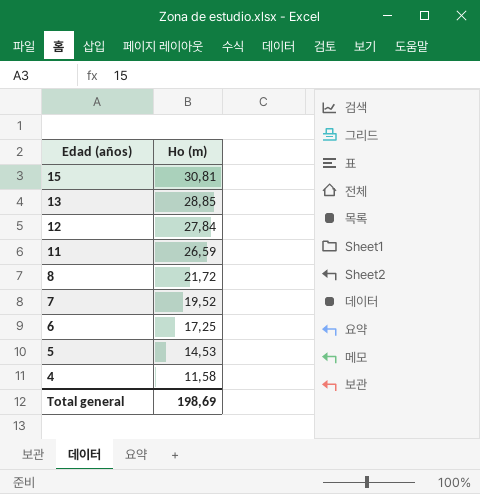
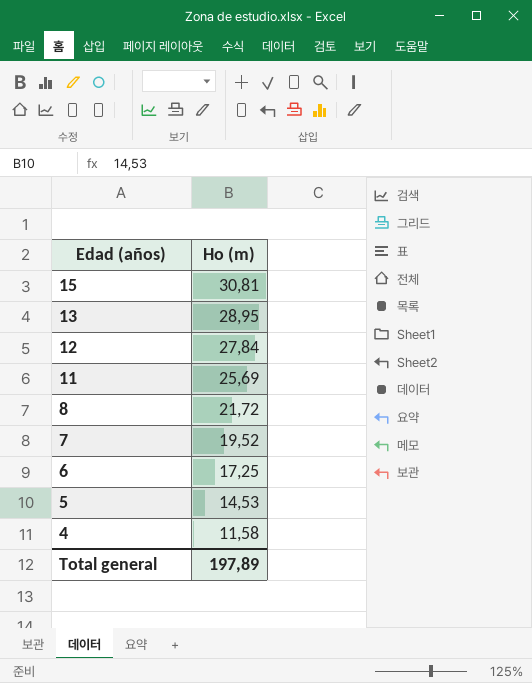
13 | Ho (m): 28,85 -> 28,95
11 | Ho (m): 26,59 -> 25,69
Total general | Ho (m): 198,69 -> 197,89

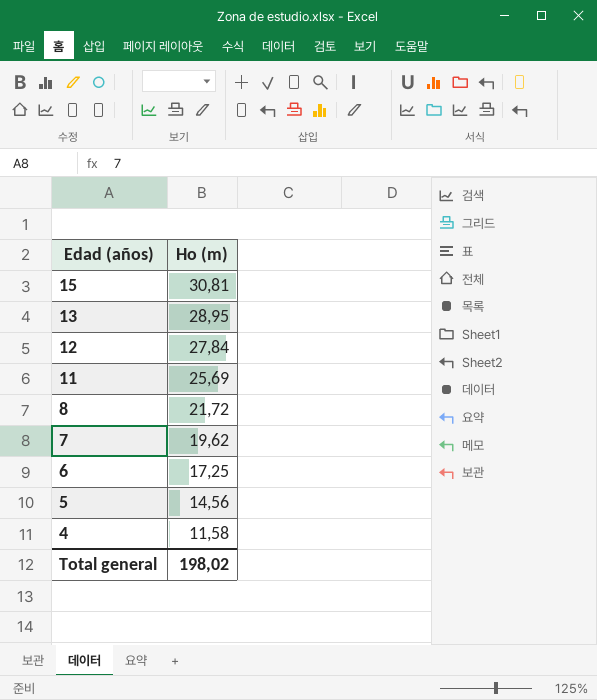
7 | Ho (m): 19,52 -> 19,62
5 | Ho (m): 14,53 -> 14,56
Total general | Ho (m): 197,89 -> 198,02

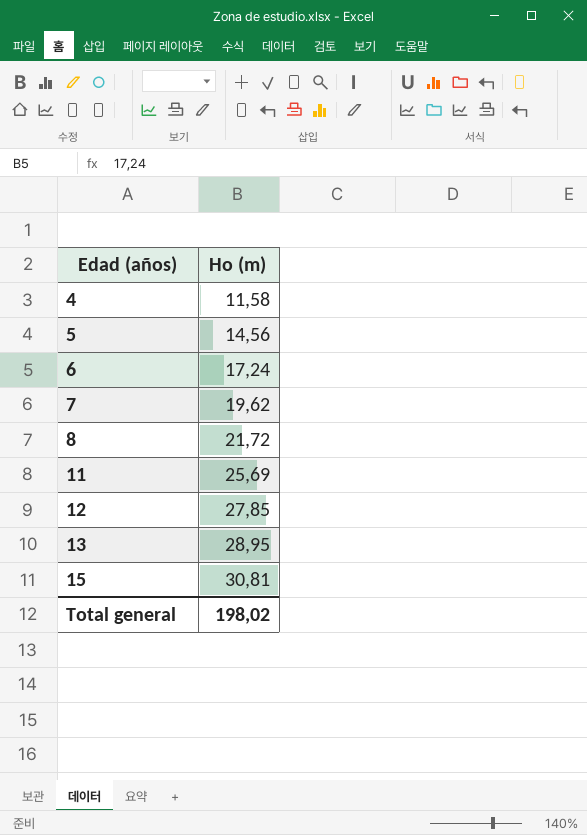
row order: Edad (años) descending -> Edad (años) ascending
6 | Ho (m): 17,25 -> 17,24
12 | Ho (m): 27,84 -> 27,85

